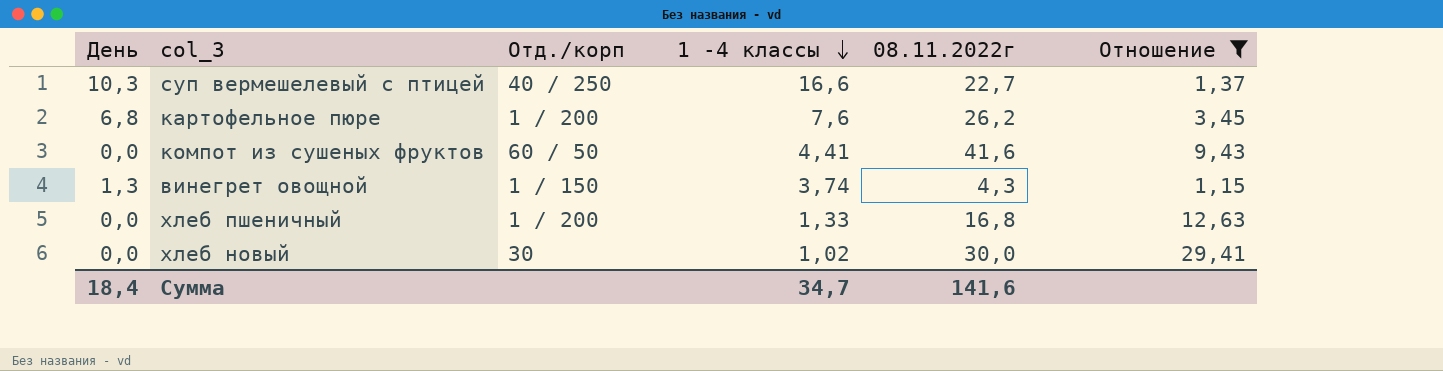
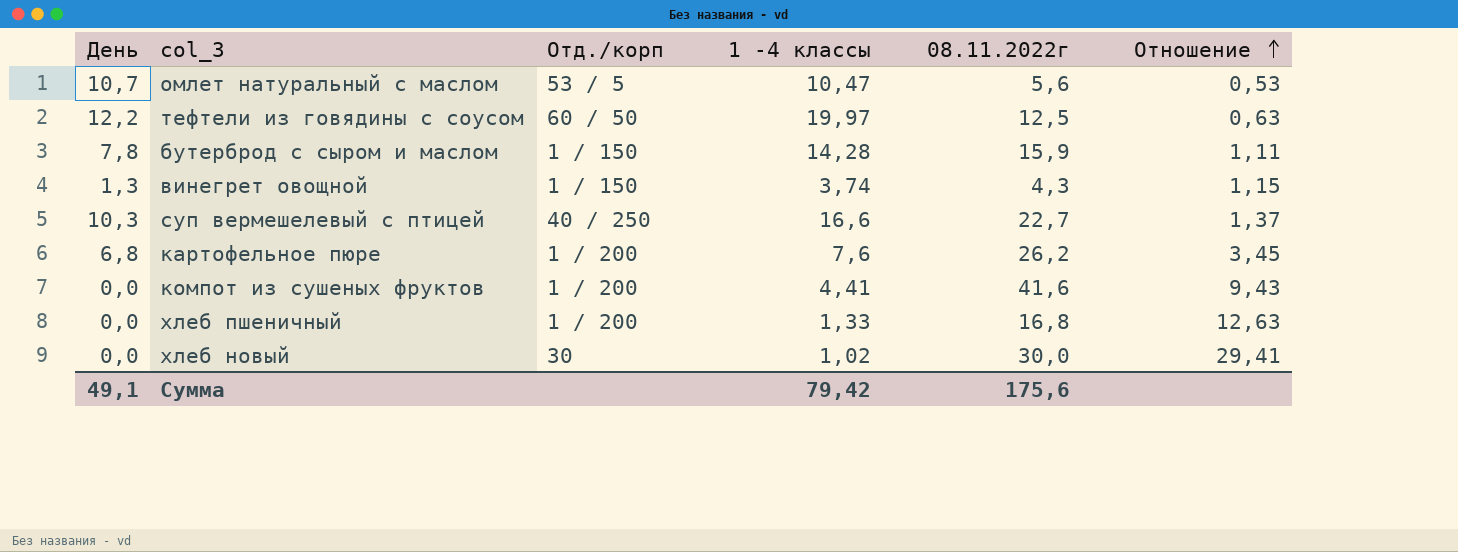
filter: Отношение >= 1,15 -> none
row order: 1 -4 классы descending -> Отношение ascending
компот из сушеных фруктов | Отд./корп: 60 / 50 -> 1 / 200
Сумма | День: 18,4 -> 49,1
Сумма | 1 -4 классы: 34,7 -> 79,42
Сумма | 08.11.2022г: 141,6 -> 175,6

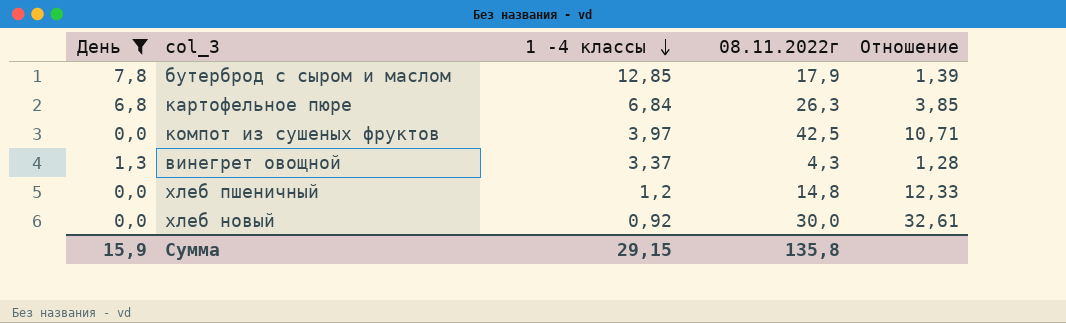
filter: none -> День <= 7,8
row order: Отношение ascending -> 1 -4 классы descending
column Отд./корп | position: 3 -> none
бутерброд с сыром и маслом | 1 -4 классы: 14,28 -> 12,85
бутерброд с сыром и маслом | 08.11.2022г: 15,9 -> 17,9
бутерброд с сыром и маслом | Отношение: 1,11 -> 1,39
картофельное пюре | 1 -4 классы: 7,6 -> 6,84
картофельное пюре | 08.11.2022г: 26,2 -> 26,3
картофельное пюре | Отношение: 3,45 -> 3,85
компот из сушеных фруктов | 1 -4 классы: 4,41 -> 3,97
компот из сушеных фруктов | 08.11.2022г: 41,6 -> 42,5
компот из сушеных фруктов | Отношение: 9,43 -> 10,71
винегрет овощной | 1 -4 классы: 3,74 -> 3,37
винегрет овощной | Отношение: 1,15 -> 1,28
хлеб пшеничный | 1 -4 классы: 1,33 -> 1,2
хлеб пшеничный | 08.11.2022г: 16,8 -> 14,8
хлеб пшеничный | Отношение: 12,63 -> 12,33
хлеб новый | 1 -4 классы: 1,02 -> 0,92
хлеб новый | Отношение: 29,41 -> 32,61
Сумма | День: 49,1 -> 15,9
Сумма | 1 -4 классы: 79,42 -> 29,15
Сумма | 08.11.2022г: 175,6 -> 135,8

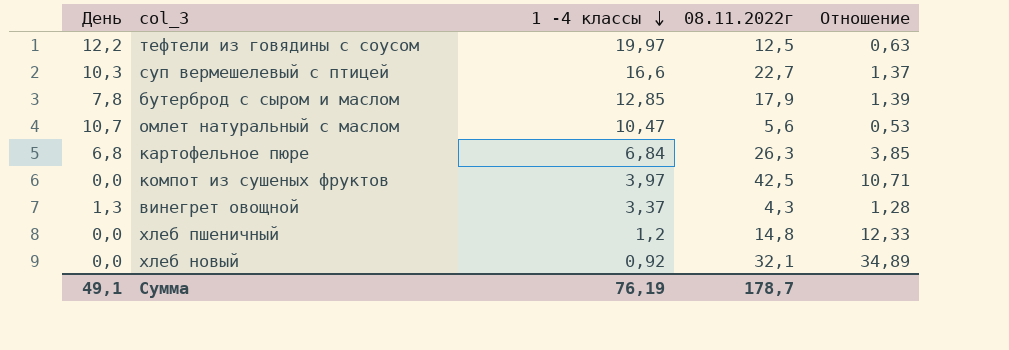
filter: День <= 7,8 -> none
хлеб новый | 08.11.2022г: 30,0 -> 32,1
хлеб новый | Отношение: 32,61 -> 34,89
Сумма | День: 15,9 -> 49,1
Сумма | 1 -4 классы: 29,15 -> 76,19
Сумма | 08.11.2022г: 135,8 -> 178,7

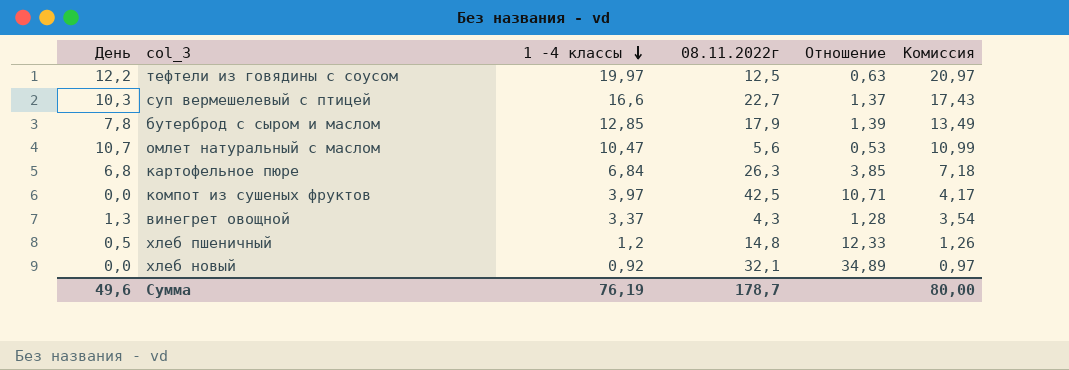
column Комиссия | formula: none -> [1 -4 классы] * 1,05
хлеб пшеничный | День: 0,0 -> 0,5
Сумма | День: 49,1 -> 49,6

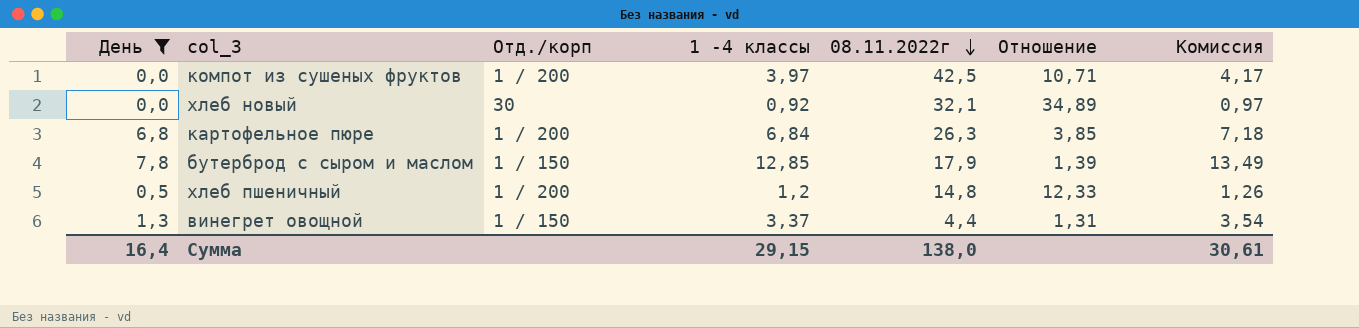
filter: none -> День <= 7,8
row order: 1 -4 классы descending -> 08.11.2022г descending
column Отд./корп | position: none -> 3
винегрет овощной | 08.11.2022г: 4,3 -> 4,4
винегрет овощной | Отношение: 1,28 -> 1,31
Сумма | День: 49,6 -> 16,4
Сумма | 1 -4 классы: 76,19 -> 29,15
Сумма | 08.11.2022г: 178,7 -> 138,0
Сумма | Комиссия: 80,00 -> 30,61

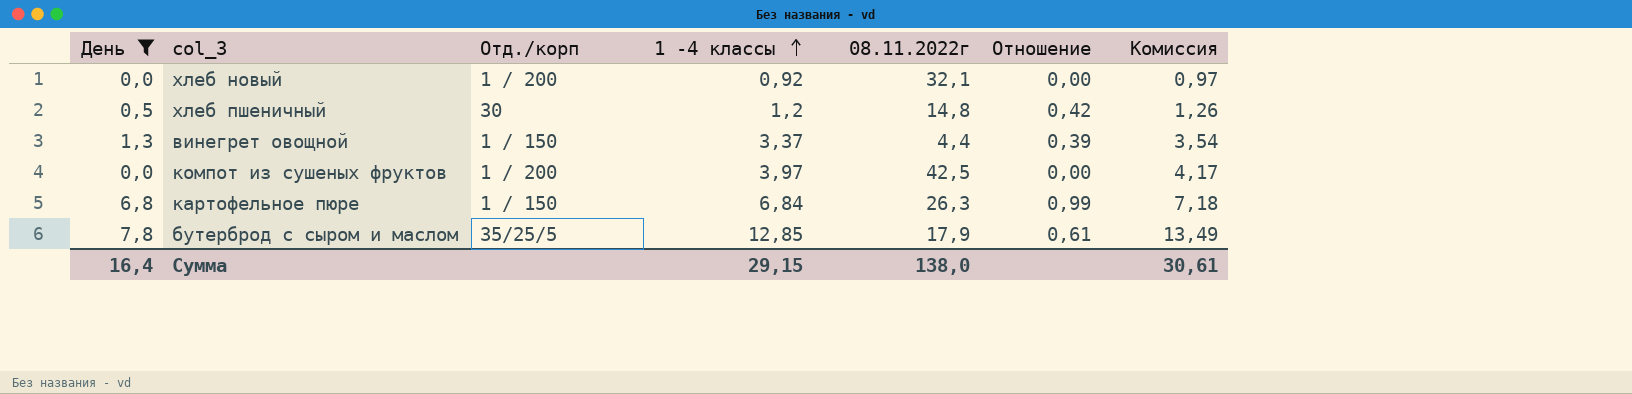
row order: 08.11.2022г descending -> 1 -4 классы ascending
column Отношение | formula: [08.11.2022г] / [1 -4 классы] -> [День] / [1 -4 классы]
хлеб новый | Отд./корп: 30 -> 1 / 200
хлеб пшеничный | Отд./корп: 1 / 200 -> 30
картофельное пюре | Отд./корп: 1 / 200 -> 1 / 150
бутерброд с сыром и маслом | Отд./корп: 1 / 150 -> 35/25/5

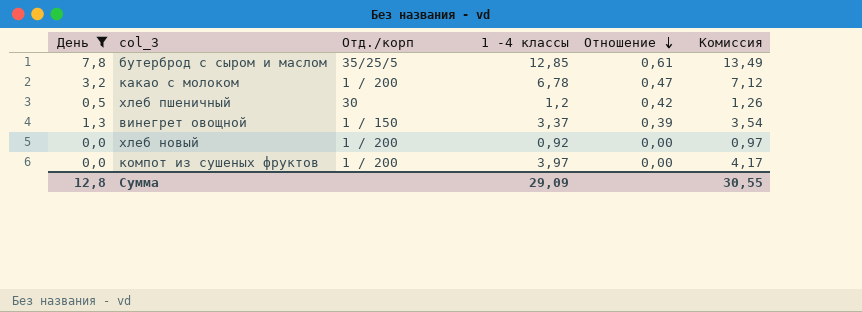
row order: 1 -4 классы ascending -> Отношение descending
column 08.11.2022г | position: 5 -> none
row картофельное пюре: 6,8 | 1 / 150 | 6,84 | 26,3 | 0,99 | 7,18 -> none
row какао с молоком: none -> 3,2 | 1 / 200 | 6,78 | 0,47 | 7,12
Сумма | День: 16,4 -> 12,8
Сумма | 1 -4 классы: 29,15 -> 29,09
Сумма | Комиссия: 30,61 -> 30,55

